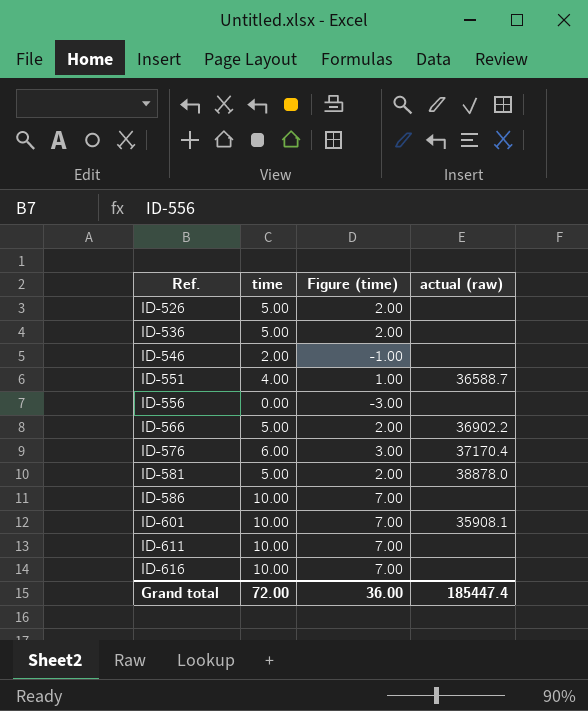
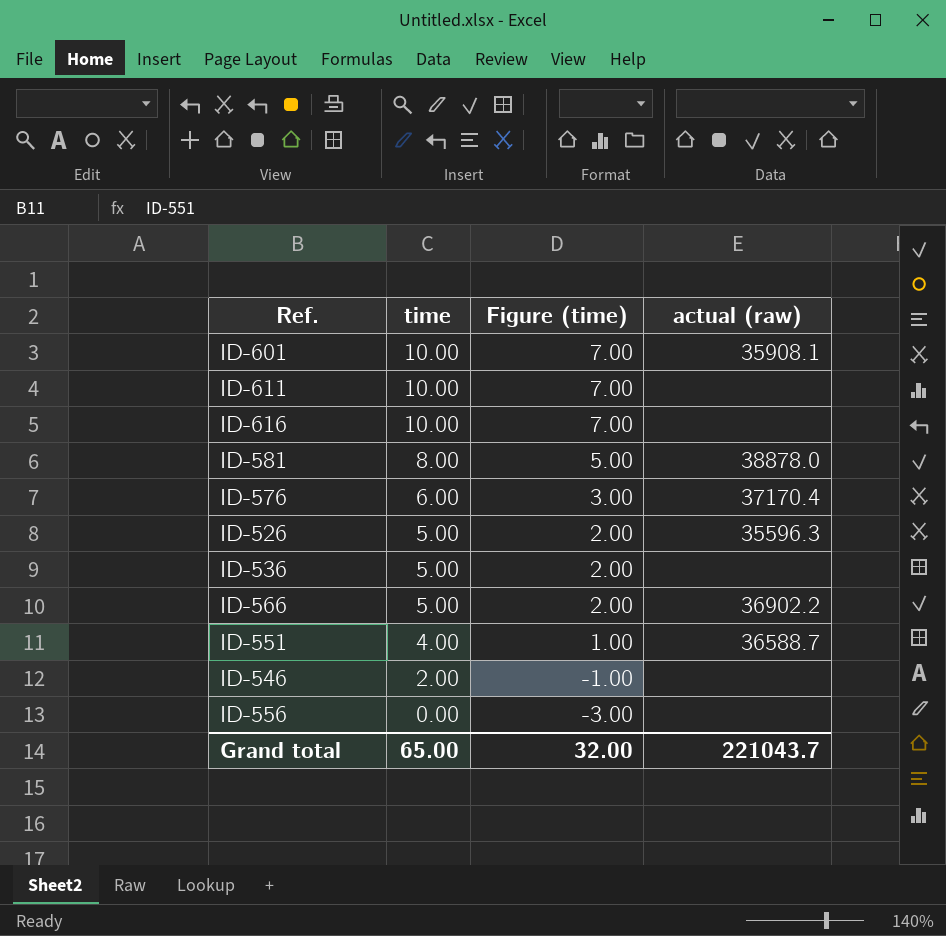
row order: Ref. ascending -> time descending
row ID-586: 10.00 | 7.00 | none -> none
ID-581 | time: 5.00 -> 8.00
ID-581 | Figure (time): 2.00 -> 5.00
ID-526 | actual (raw): none -> 35596.3
Grand total | time: 72.00 -> 65.00
Grand total | Figure (time): 36.00 -> 32.00
Grand total | actual (raw): 185447.4 -> 221043.7

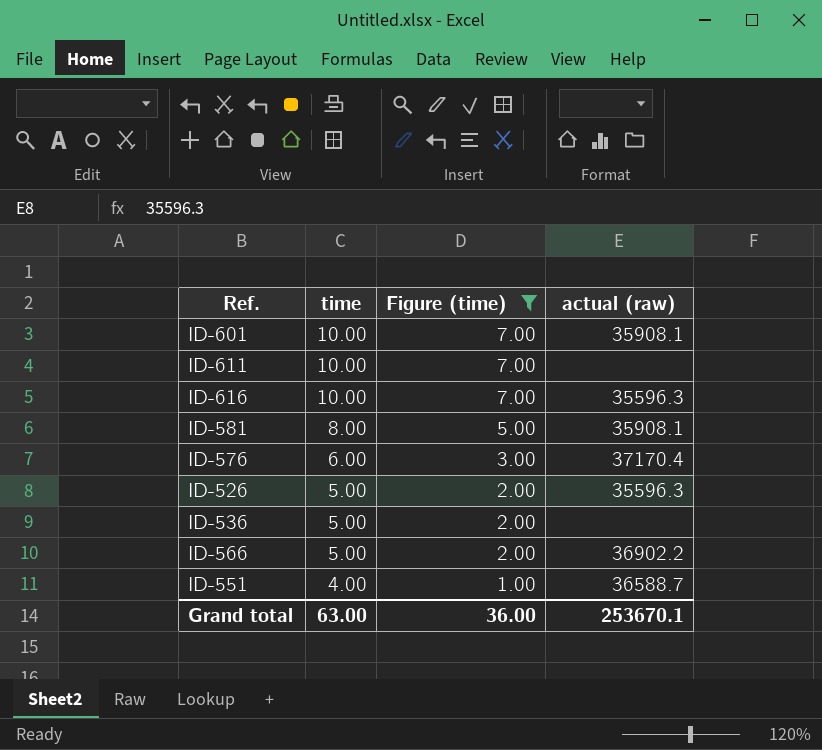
filter: none -> Figure (time) >= 1.00
ID-616 | actual (raw): none -> 35596.3
ID-581 | actual (raw): 38878.0 -> 35908.1
Grand total | time: 65.00 -> 63.00
Grand total | Figure (time): 32.00 -> 36.00
Grand total | actual (raw): 221043.7 -> 253670.1

